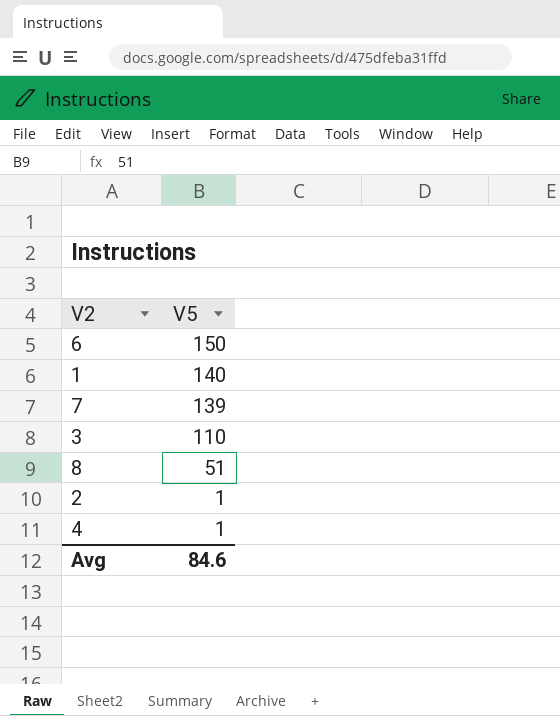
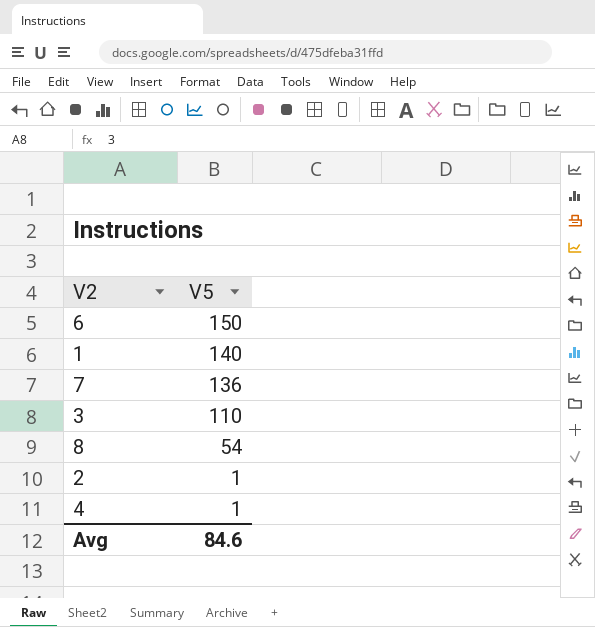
7 | V5: 139 -> 136
8 | V5: 51 -> 54

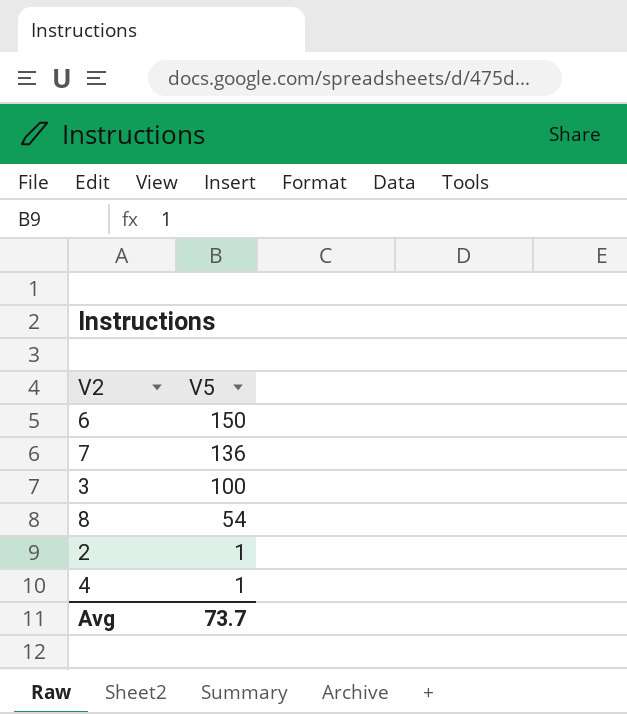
row 1: 140 -> none
3 | V5: 110 -> 100
Avg | V5: 84.6 -> 73.7

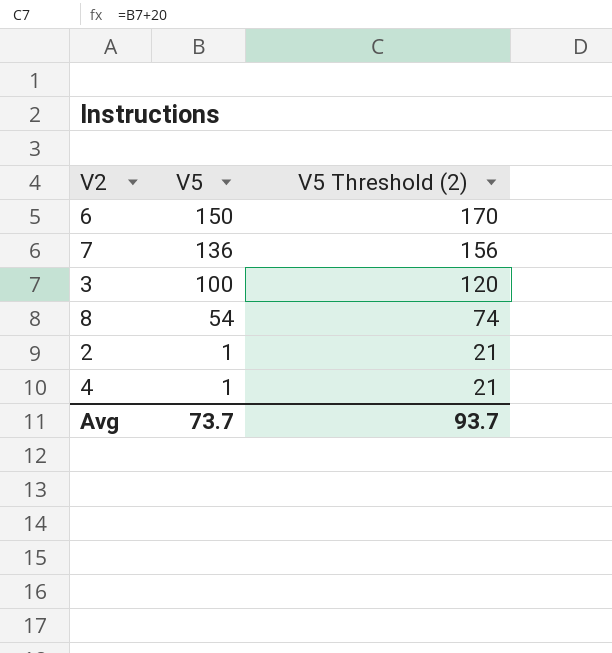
column V5 Threshold (2) | formula: none -> [V5] + 20

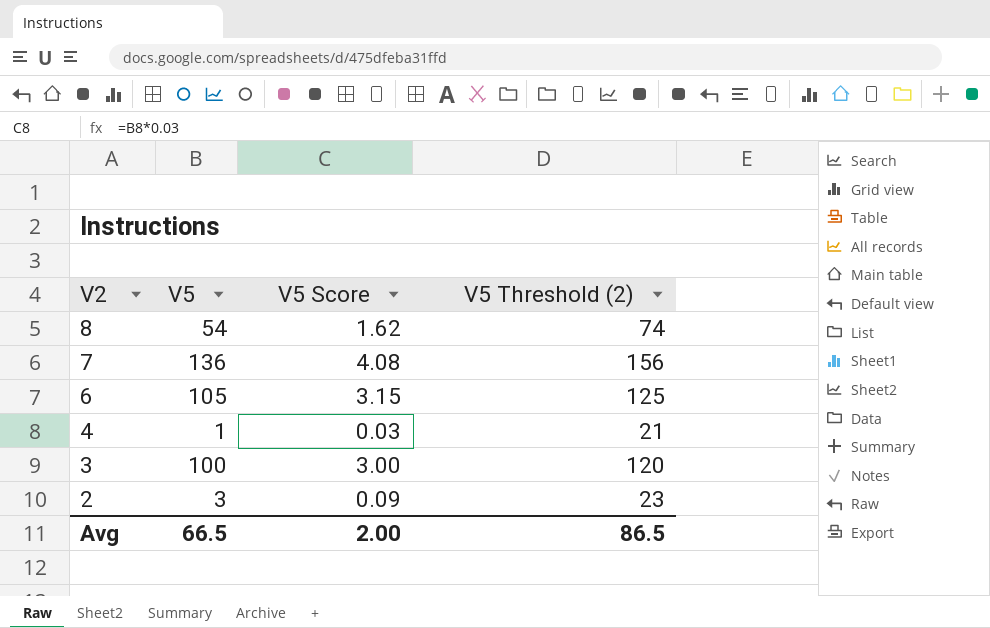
row order: V5 descending -> V2 descending
column V5 Score | formula: none -> [V5] * 0.03
6 | V5: 150 -> 105
6 | V5 Threshold (2): 170 -> 125
2 | V5: 1 -> 3
2 | V5 Threshold (2): 21 -> 23
Avg | V5: 73.7 -> 66.5
Avg | V5 Threshold (2): 93.7 -> 86.5

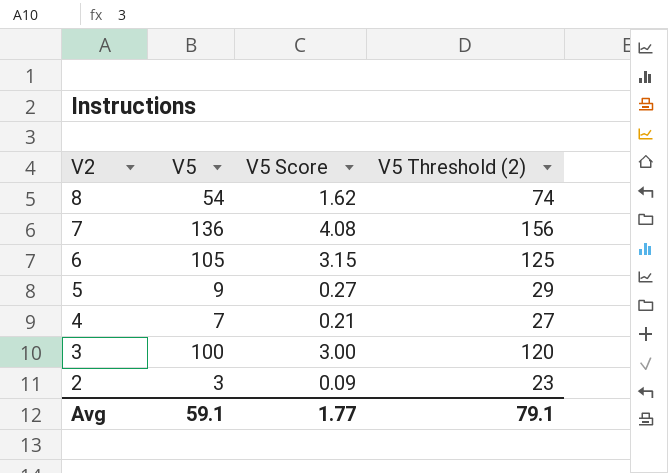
row 5: none -> 9 | 0.27 | 29
4 | V5: 1 -> 7
4 | V5 Score: 0.03 -> 0.21
4 | V5 Threshold (2): 21 -> 27
Avg | V5: 66.5 -> 59.1
Avg | V5 Score: 2.00 -> 1.77
Avg | V5 Threshold (2): 86.5 -> 79.1

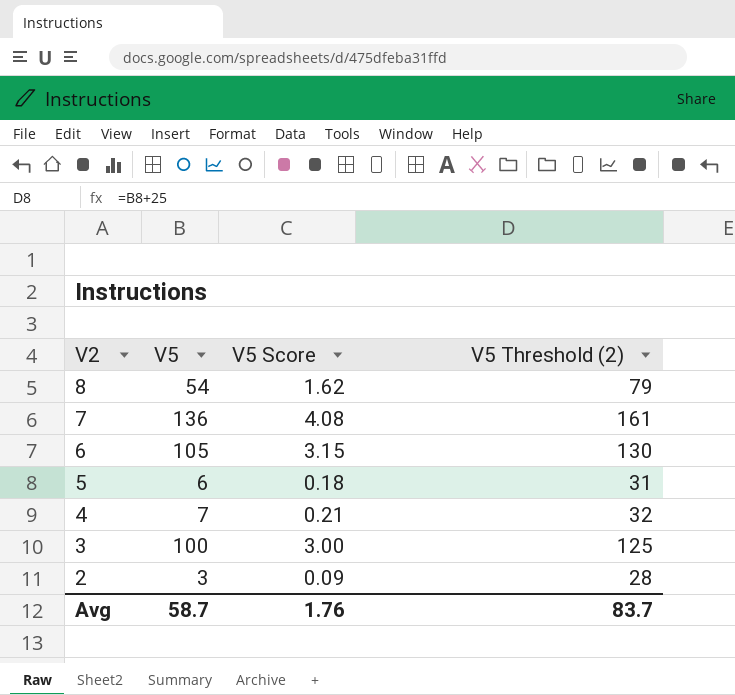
column V5 Threshold (2) | formula: [V5] + 20 -> [V5] + 25
5 | V5: 9 -> 6
5 | V5 Score: 0.27 -> 0.18
Avg | V5: 59.1 -> 58.7
Avg | V5 Score: 1.77 -> 1.76
Avg | V5 Threshold (2): 79.1 -> 83.7

